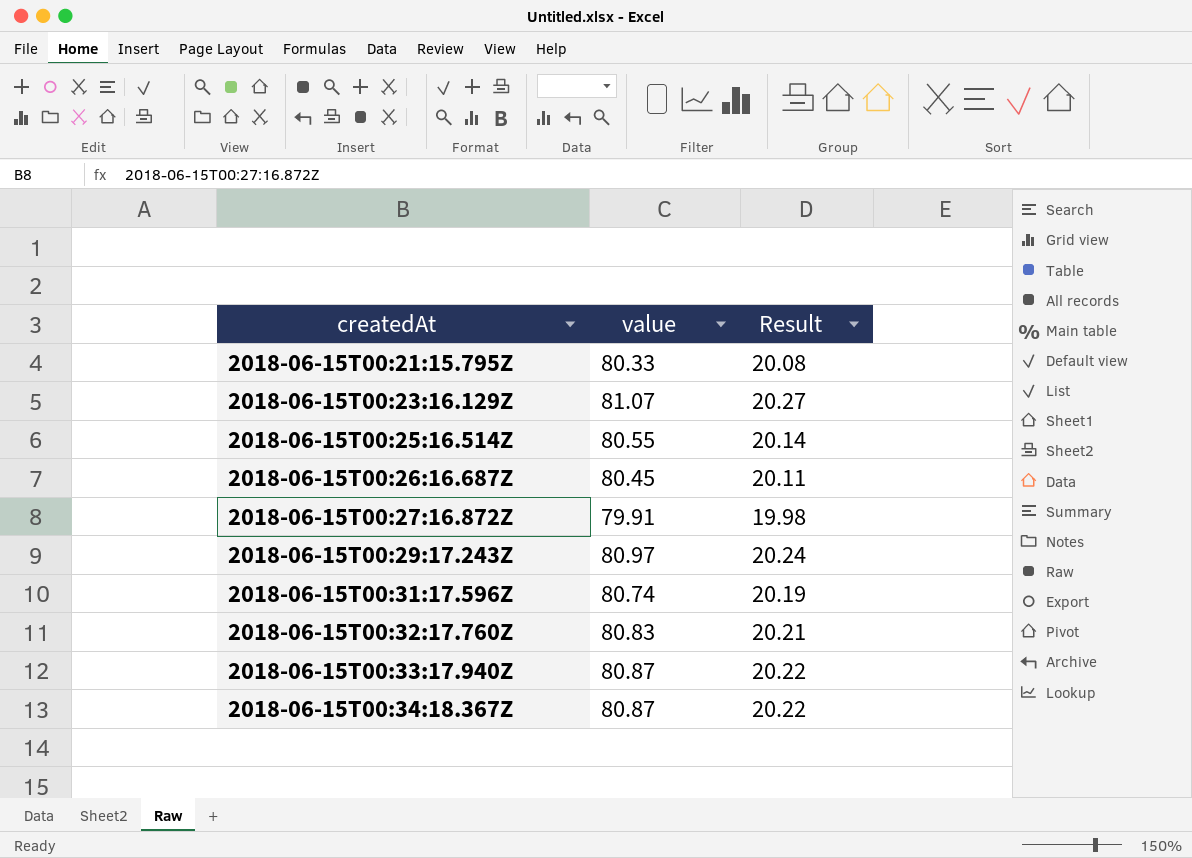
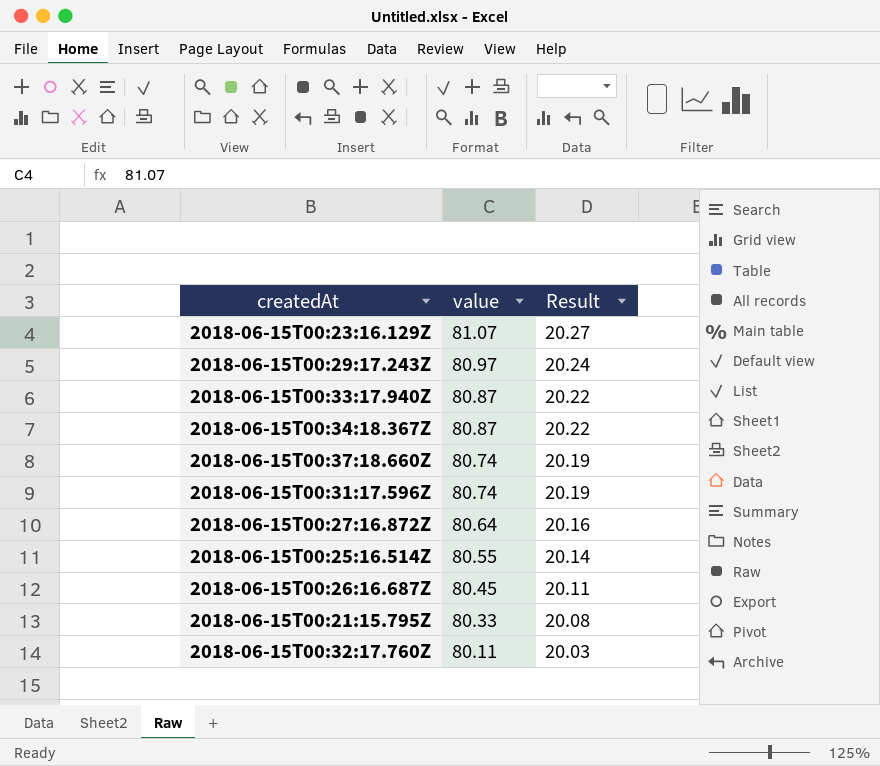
row order: createdAt ascending -> value descending
row 2018-06-15T00:37:18.660Z: none -> 80.74 | 20.19
2018-06-15T00:27:16.872Z | value: 79.91 -> 80.64
2018-06-15T00:27:16.872Z | Result: 19.98 -> 20.16
2018-06-15T00:32:17.760Z | value: 80.83 -> 80.11
2018-06-15T00:32:17.760Z | Result: 20.21 -> 20.03

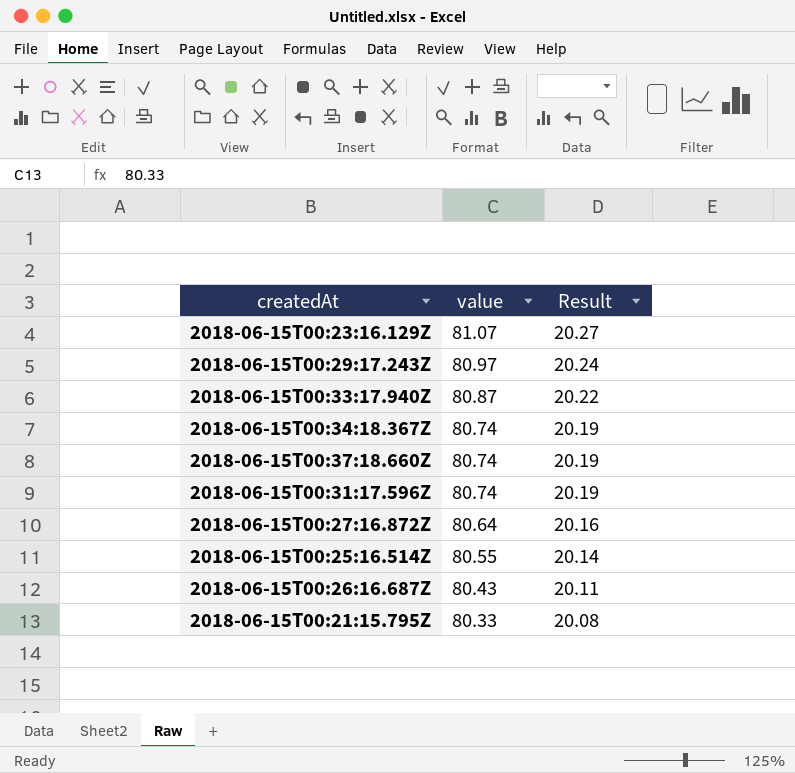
row 2018-06-15T00:32:17.760Z: 80.11 | 20.03 -> none
2018-06-15T00:34:18.367Z | value: 80.87 -> 80.74
2018-06-15T00:34:18.367Z | Result: 20.22 -> 20.19
2018-06-15T00:26:16.687Z | value: 80.45 -> 80.43

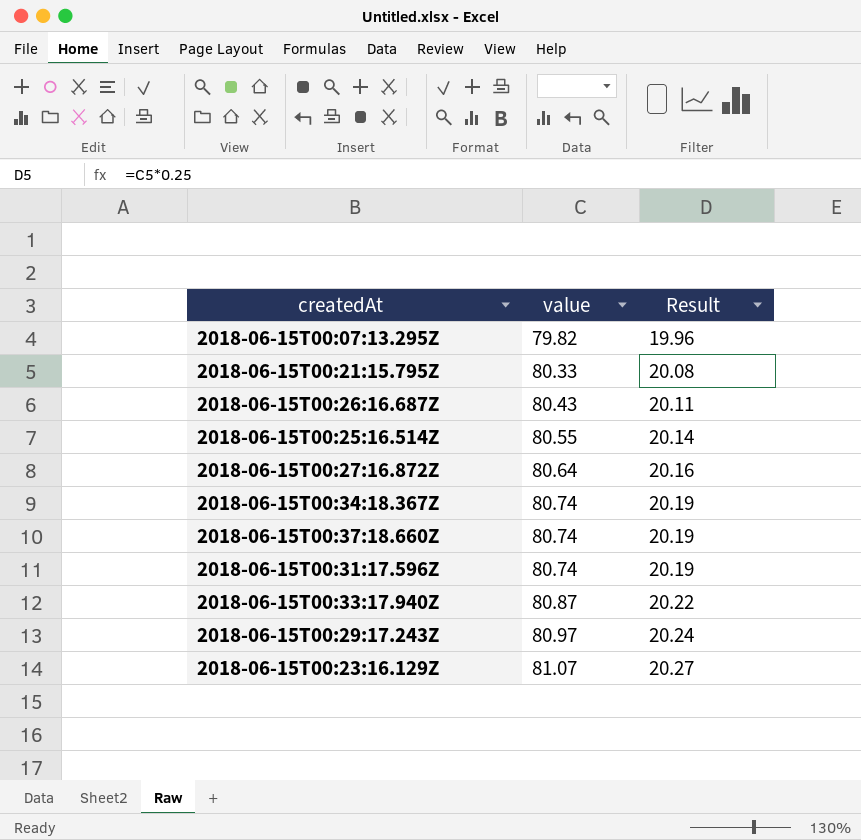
row order: value descending -> value ascending
row 2018-06-15T00:07:13.295Z: none -> 79.82 | 19.96

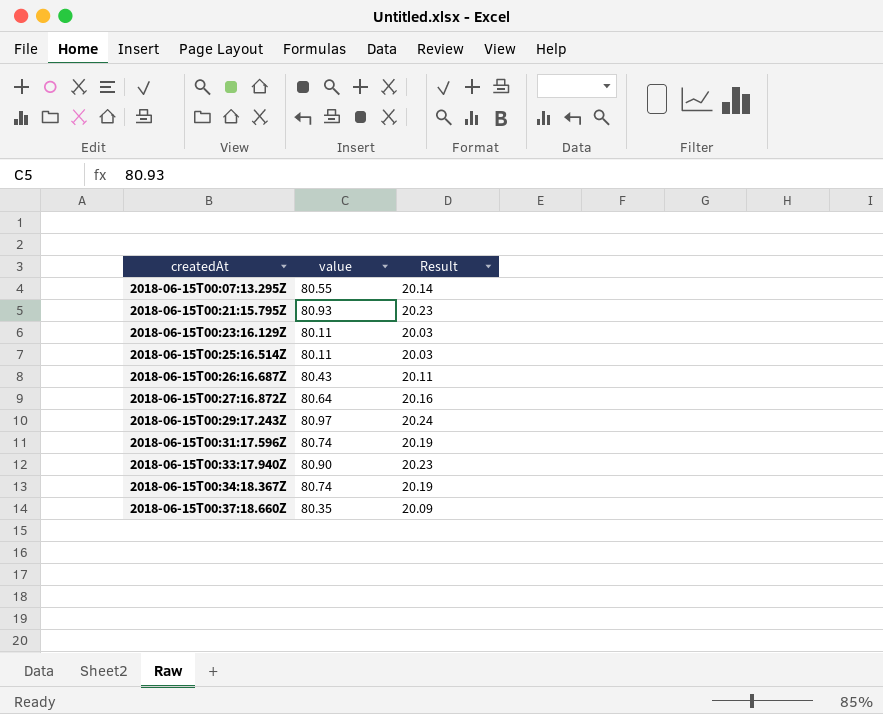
row order: value ascending -> createdAt ascending
2018-06-15T00:07:13.295Z | value: 79.82 -> 80.55
2018-06-15T00:07:13.295Z | Result: 19.96 -> 20.14
2018-06-15T00:21:15.795Z | value: 80.33 -> 80.93
2018-06-15T00:21:15.795Z | Result: 20.08 -> 20.23
2018-06-15T00:23:16.129Z | value: 81.07 -> 80.11
2018-06-15T00:23:16.129Z | Result: 20.27 -> 20.03
2018-06-15T00:25:16.514Z | value: 80.55 -> 80.11
2018-06-15T00:25:16.514Z | Result: 20.14 -> 20.03
2018-06-15T00:33:17.940Z | value: 80.87 -> 80.90
2018-06-15T00:33:17.940Z | Result: 20.22 -> 20.23
2018-06-15T00:37:18.660Z | value: 80.74 -> 80.35
2018-06-15T00:37:18.660Z | Result: 20.19 -> 20.09

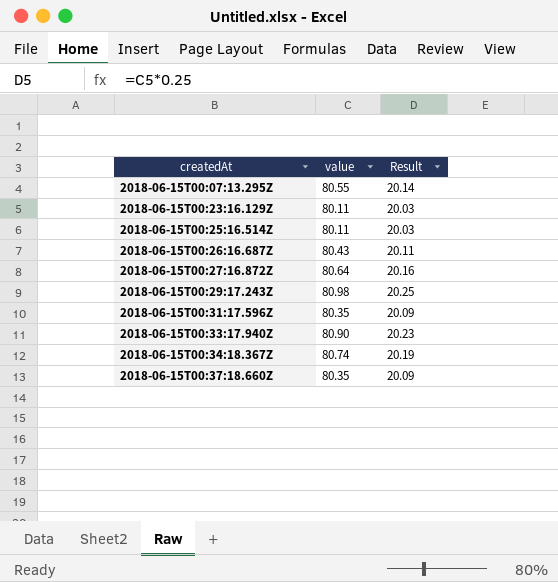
row 2018-06-15T00:21:15.795Z: 80.93 | 20.23 -> none
2018-06-15T00:29:17.243Z | value: 80.97 -> 80.98
2018-06-15T00:29:17.243Z | Result: 20.24 -> 20.25
2018-06-15T00:31:17.596Z | value: 80.74 -> 80.35
2018-06-15T00:31:17.596Z | Result: 20.19 -> 20.09

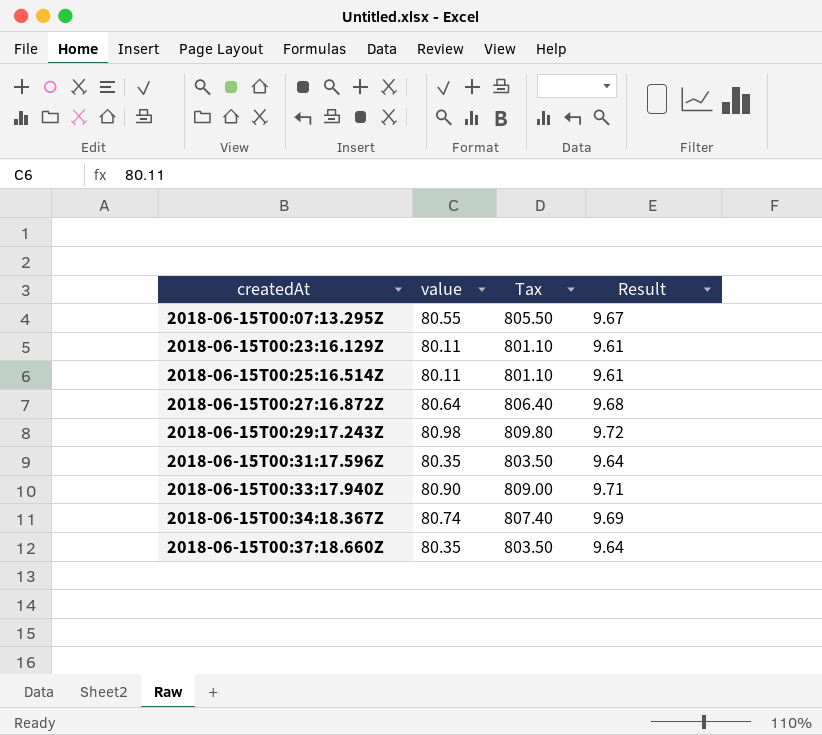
column Tax | formula: none -> [value] * 10
column Result | formula: [value] * 0.25 -> [value] * 0.12
row 2018-06-15T00:26:16.687Z: 80.43 | 20.11 -> none

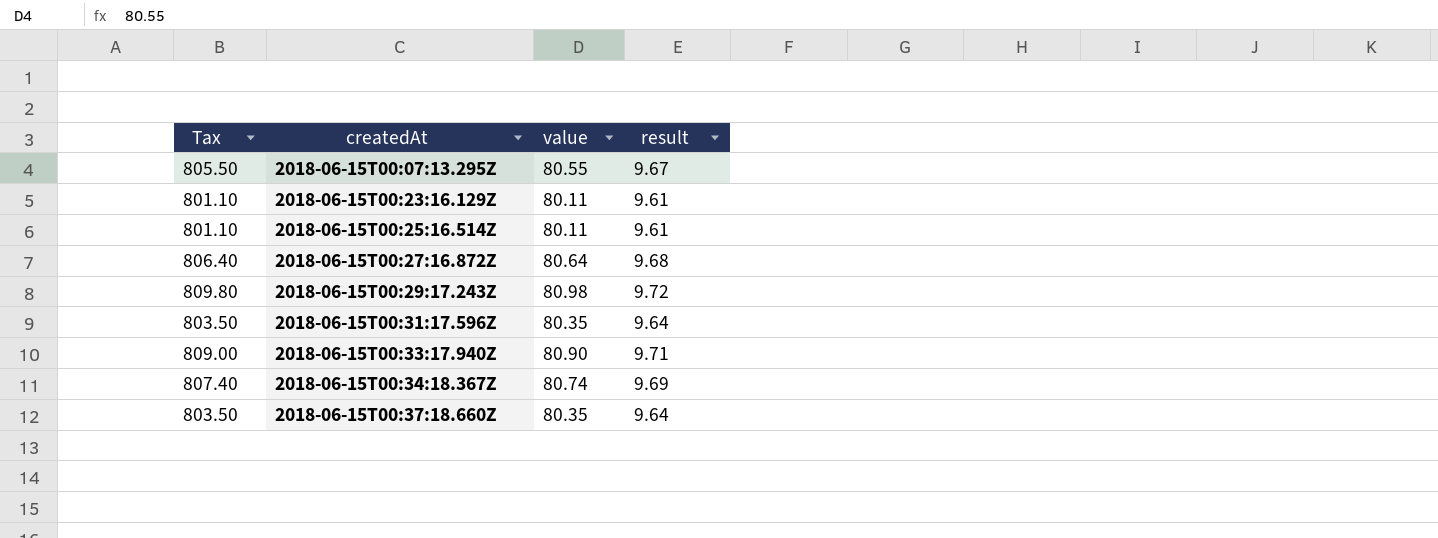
column Tax | position: 3 -> 1
column name: Result -> result

